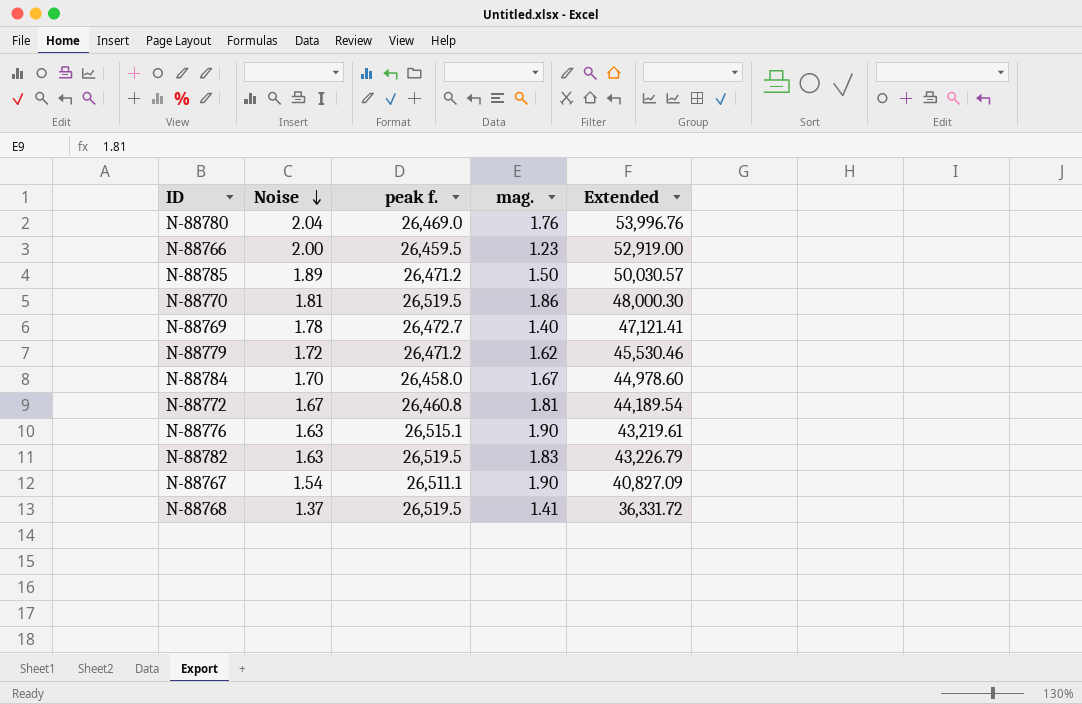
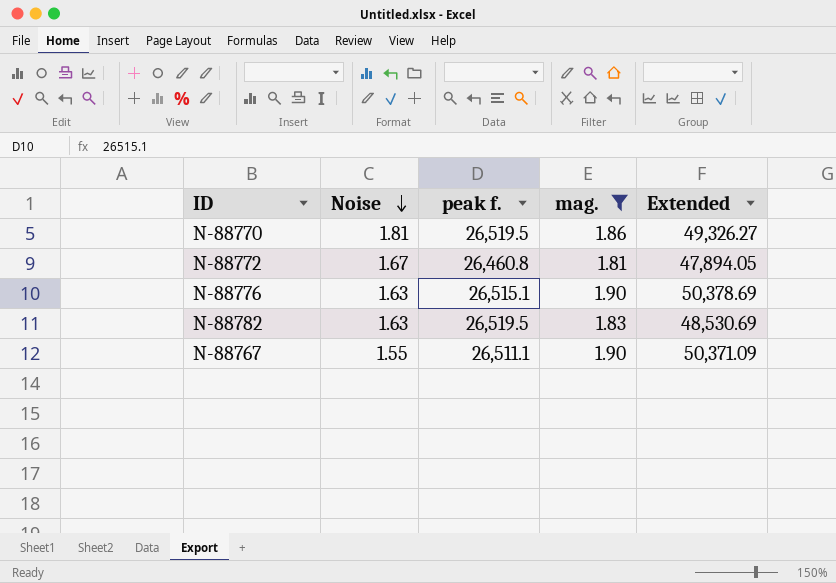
filter: none -> mag. >= 1.81
column Extended | formula: [Noise] * [peak f.] -> [peak f.] * [mag.]
N-88767 | Noise: 1.54 -> 1.55

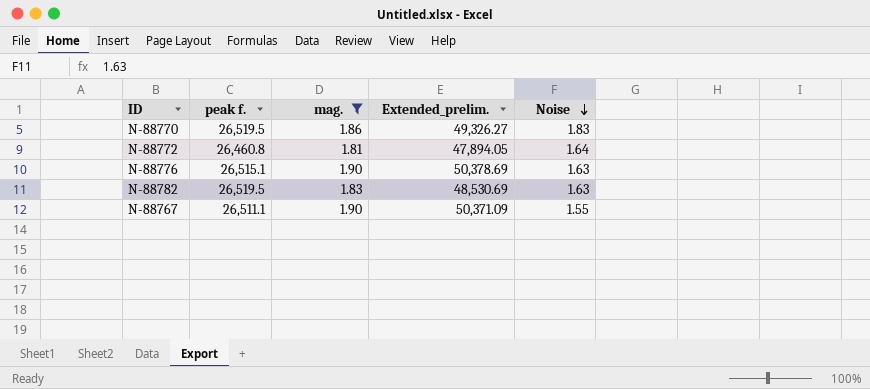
column name: Extended -> Extended_prelim.
column Noise | position: 2 -> 5
N-88770 | Noise: 1.81 -> 1.83
N-88772 | Noise: 1.67 -> 1.64

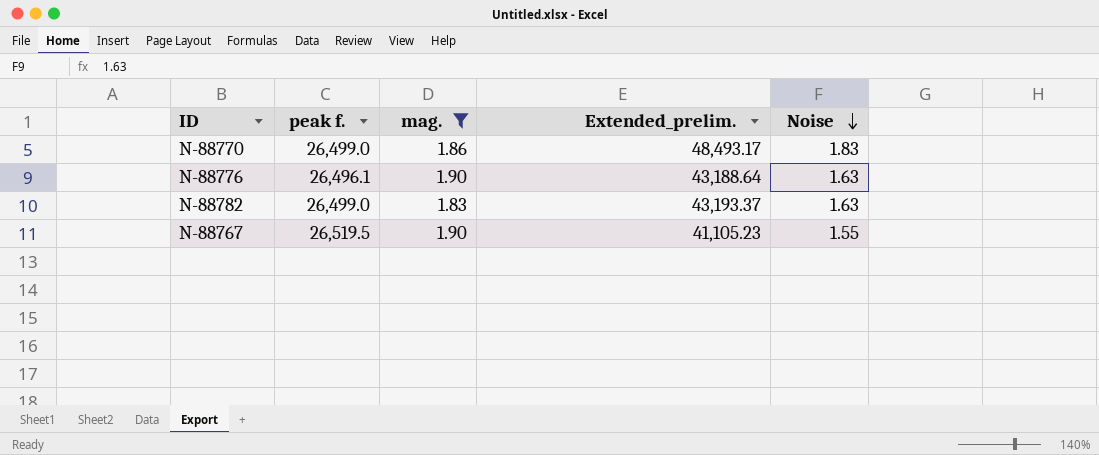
column Extended_prelim. | formula: [peak f.] * [mag.] -> [peak f.] * [Noise]
row N-88772: 26,460.8 | 1.81 | 47,894.05 | 1.64 -> none
N-88770 | peak f.: 26,519.5 -> 26,499.0
N-88776 | peak f.: 26,515.1 -> 26,496.1
N-88782 | peak f.: 26,519.5 -> 26,499.0
N-88767 | peak f.: 26,511.1 -> 26,519.5

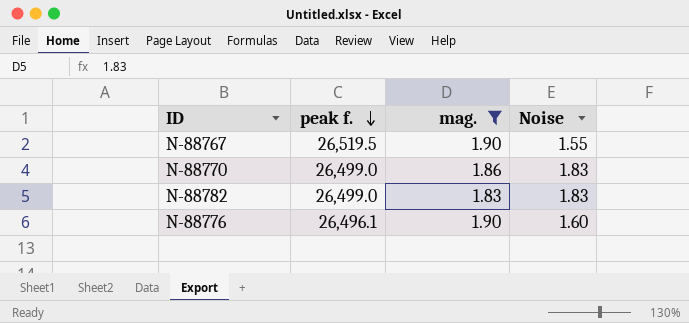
row order: Noise descending -> peak f. descending
column Extended_prelim. | formula: [peak f.] * [Noise] -> none
N-88782 | Noise: 1.63 -> 1.83
N-88776 | Noise: 1.63 -> 1.60

